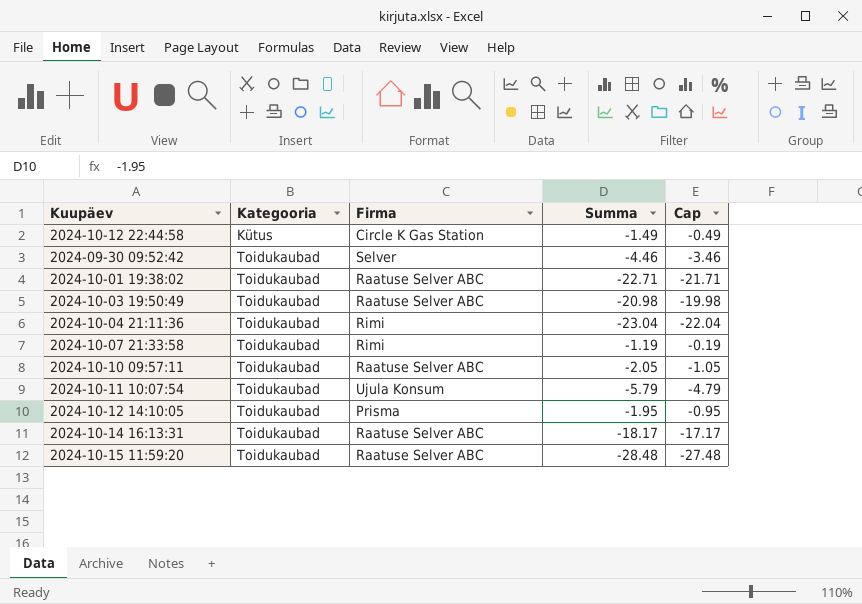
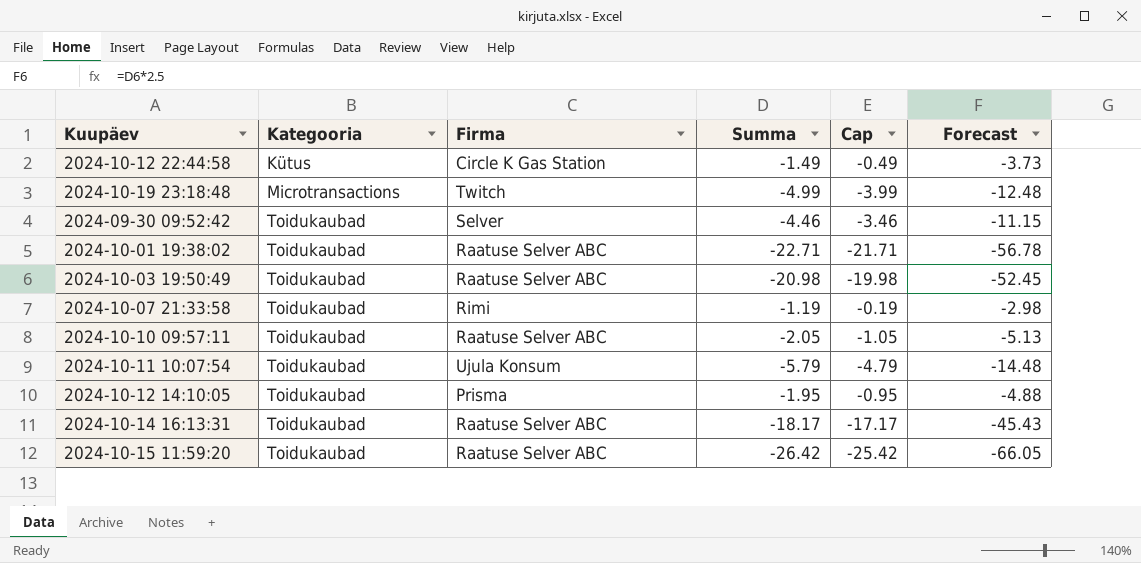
column Forecast | formula: none -> [Summa] * 2.5
row 2024-10-04 21:11:36: Toidukaubad | Rimi | -23.04 | -22.04 -> none
row 2024-10-19 23:18:48: none -> Microtransactions | Twitch | -4.99 | -3.99 | -12.48
2024-10-15 11:59:20 | Summa: -28.48 -> -26.42
2024-10-15 11:59:20 | Cap: -27.48 -> -25.42

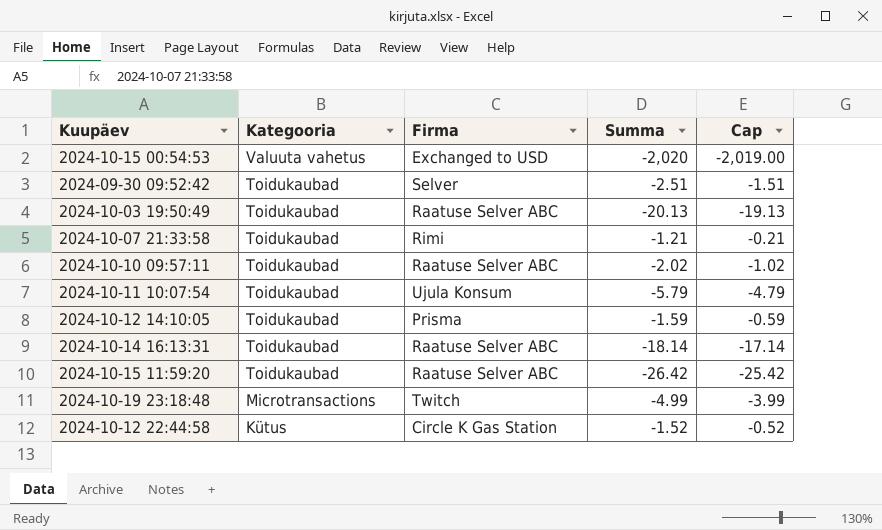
row order: Kategooria ascending -> Kategooria descending
column Forecast | formula: [Summa] * 2.5 -> none
row 2024-10-01 19:38:02: Toidukaubad | Raatuse Selver ABC | -22.71 | -21.71 | -56.78 -> none
row 2024-10-15 00:54:53: none -> Valuuta vahetus | Exchanged to USD | -2,020 | -2,019.00
2024-09-30 09:52:42 | Summa: -4.46 -> -2.51
2024-09-30 09:52:42 | Cap: -3.46 -> -1.51
2024-10-03 19:50:49 | Summa: -20.98 -> -20.13
2024-10-03 19:50:49 | Cap: -19.98 -> -19.13
2024-10-07 21:33:58 | Summa: -1.19 -> -1.21
2024-10-07 21:33:58 | Cap: -0.19 -> -0.21
2024-10-10 09:57:11 | Summa: -2.05 -> -2.02
2024-10-10 09:57:11 | Cap: -1.05 -> -1.02
2024-10-12 14:10:05 | Summa: -1.95 -> -1.59
2024-10-12 14:10:05 | Cap: -0.95 -> -0.59
2024-10-14 16:13:31 | Summa: -18.17 -> -18.14
2024-10-14 16:13:31 | Cap: -17.17 -> -17.14
2024-10-12 22:44:58 | Summa: -1.49 -> -1.52
2024-10-12 22:44:58 | Cap: -0.49 -> -0.52

